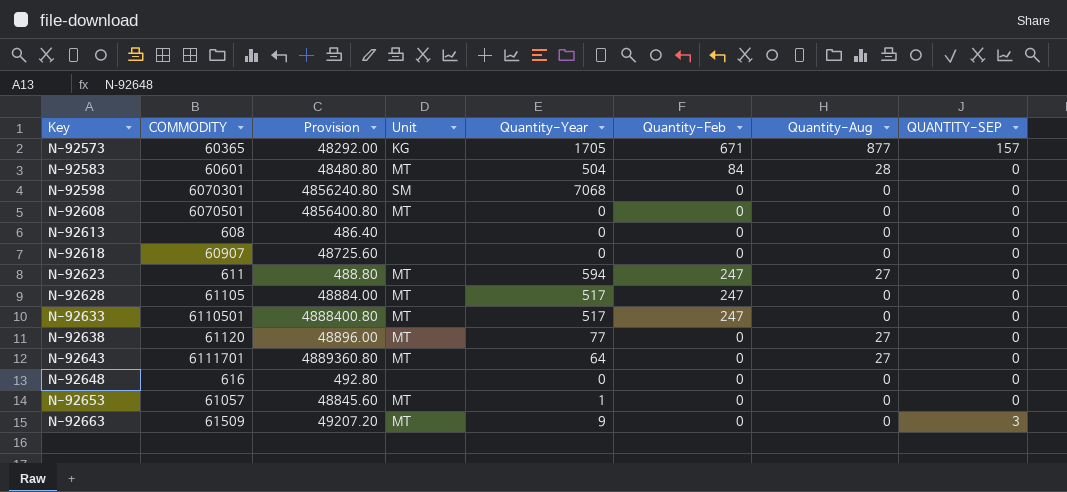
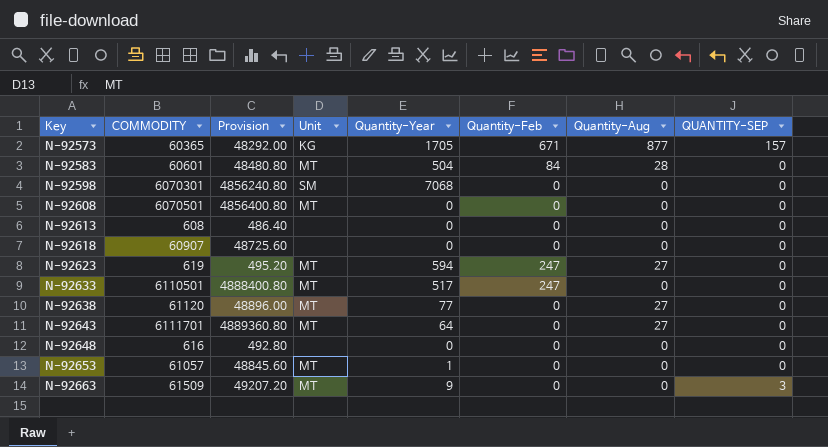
row N-92628: 61105 | 48884.00 | MT | 517 | 247 | 0 | 0 -> none
N-92623 | COMMODITY: 611 -> 619
N-92623 | Provision: 488.80 -> 495.20

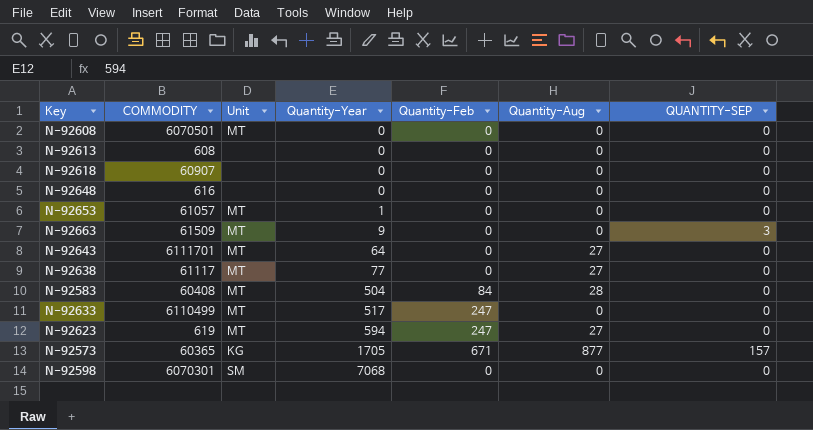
row order: Key ascending -> Quantity-Year ascending
column Provision | formula: [COMMODITY] * 0.8 -> none
N-92638 | COMMODITY: 61120 -> 61117
N-92583 | COMMODITY: 60601 -> 60408
N-92633 | COMMODITY: 6110501 -> 6110499

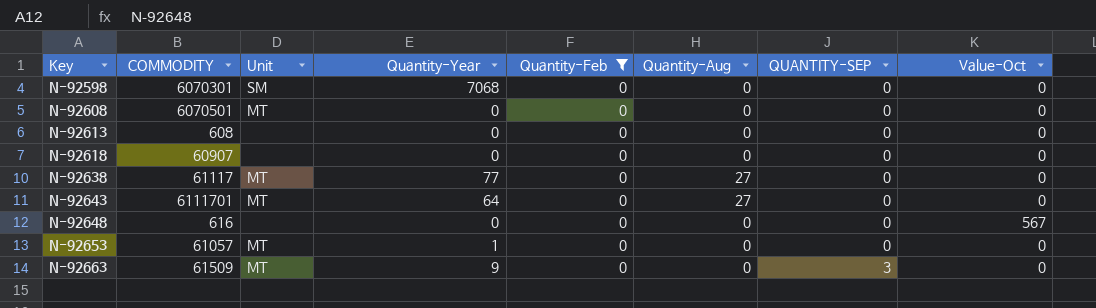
filter: none -> Quantity-Feb = 0
row order: Quantity-Year ascending -> Key ascending
column Value-Oct | position: none -> 8

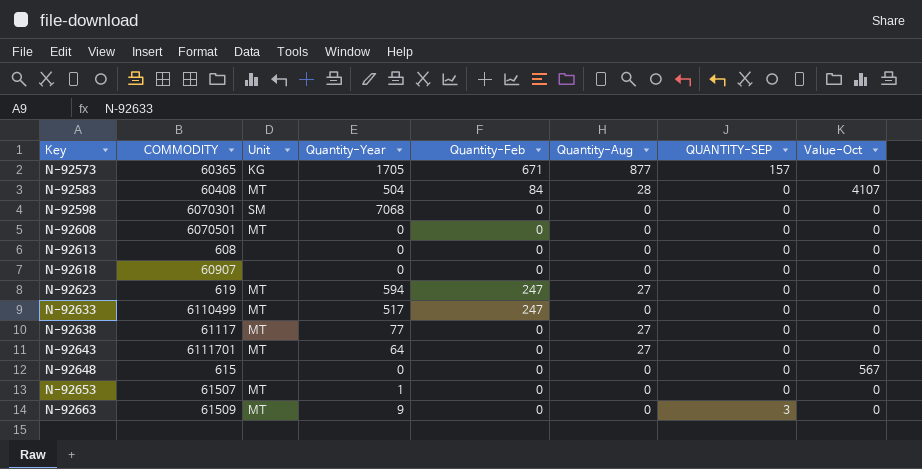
filter: Quantity-Feb = 0 -> none
N-92648 | COMMODITY: 616 -> 615
N-92653 | COMMODITY: 61057 -> 61507

